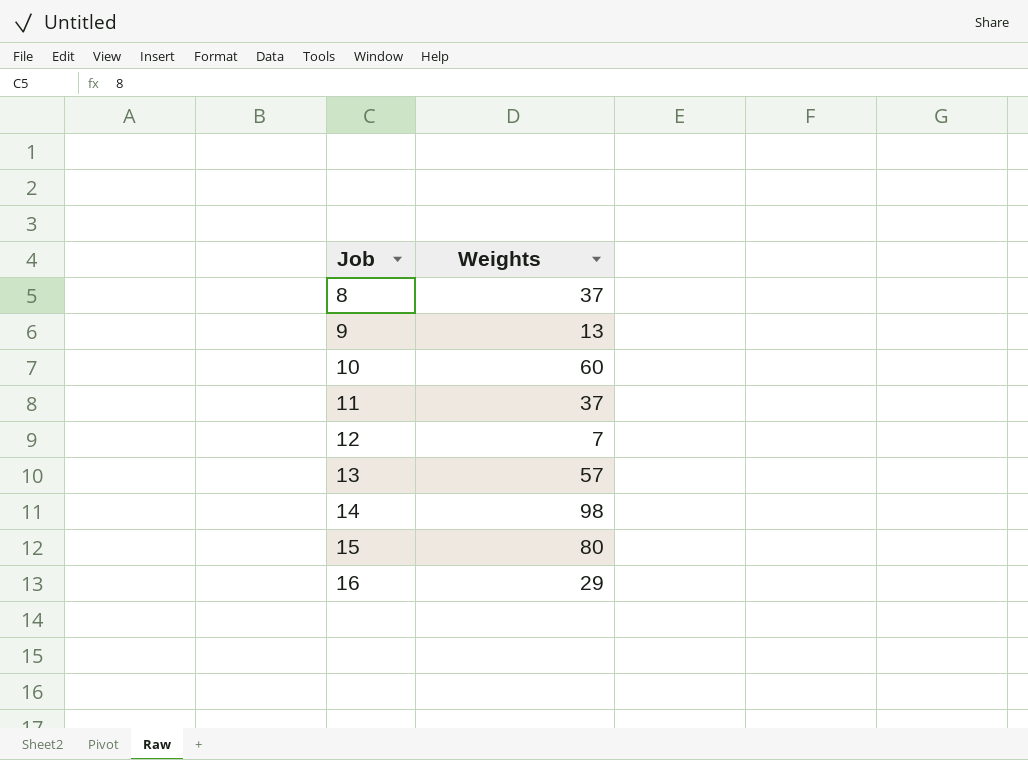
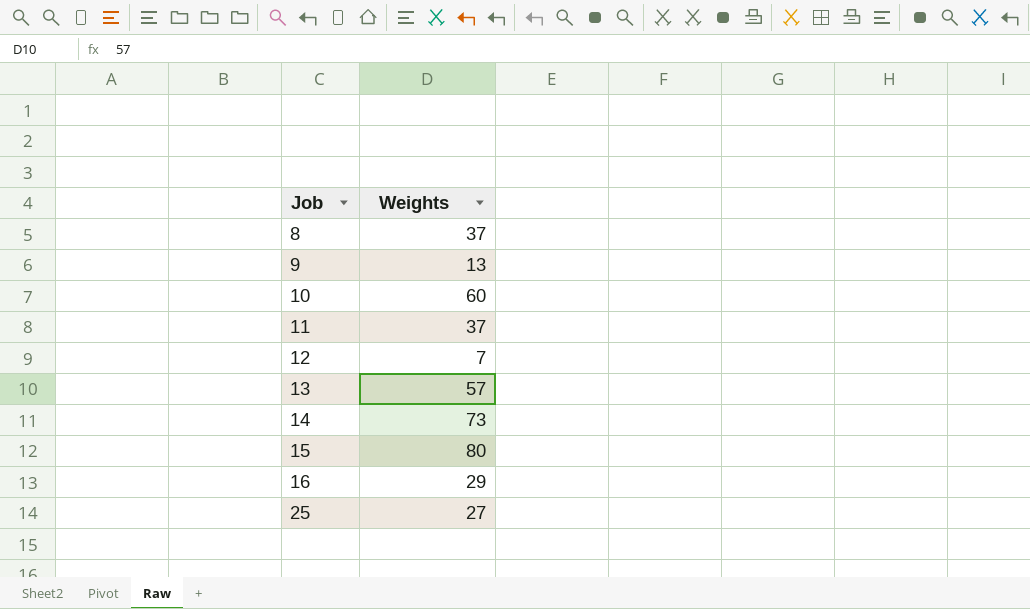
14 | Weights: 98 -> 73
row 25: none -> 27

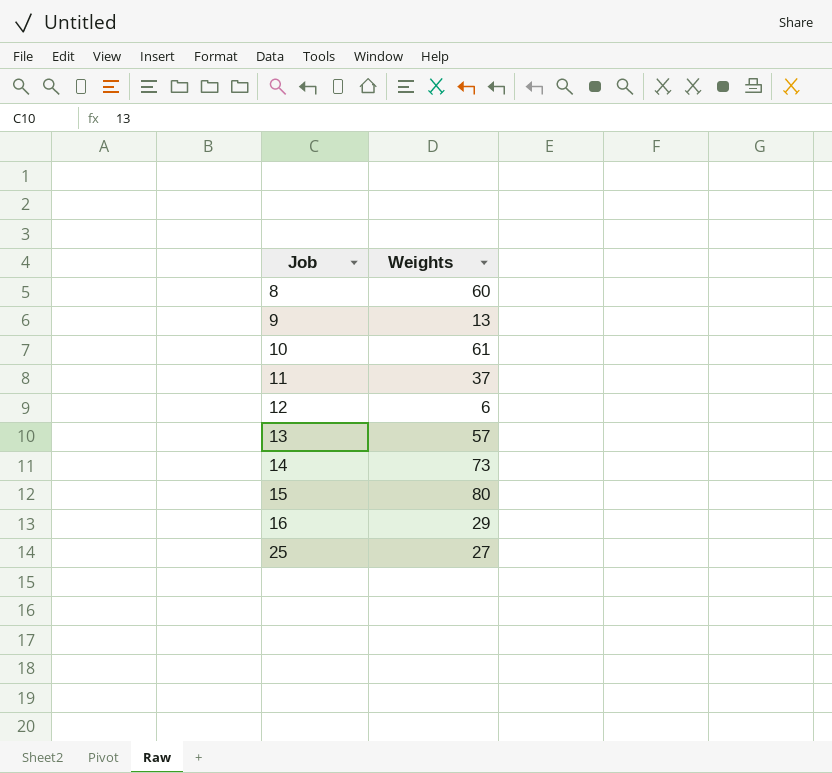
8 | Weights: 37 -> 60
10 | Weights: 60 -> 61
12 | Weights: 7 -> 6

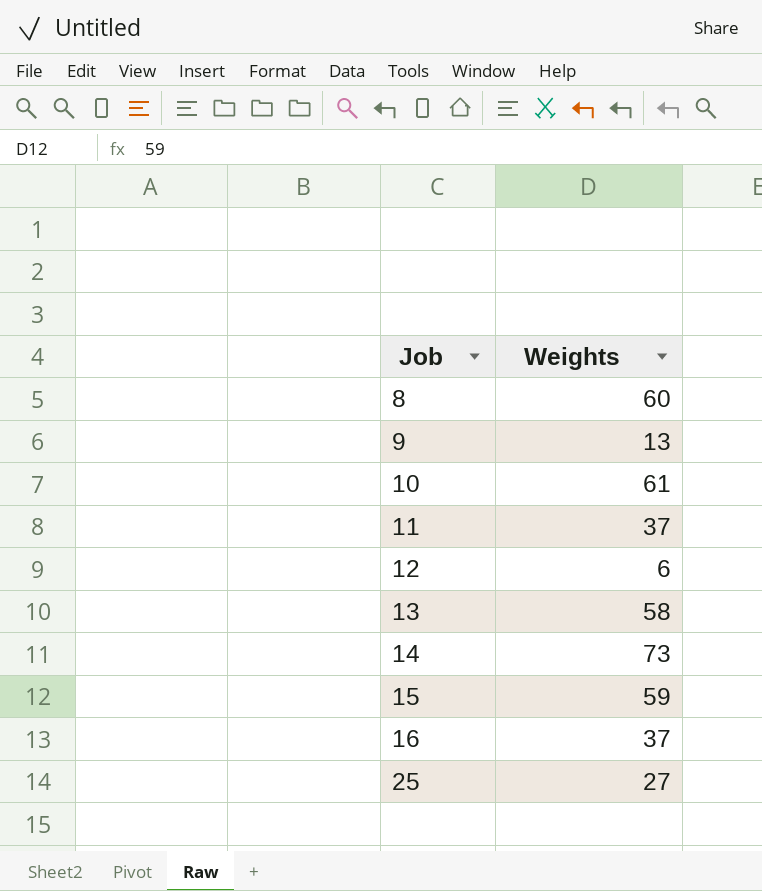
13 | Weights: 57 -> 58
15 | Weights: 80 -> 59
16 | Weights: 29 -> 37

